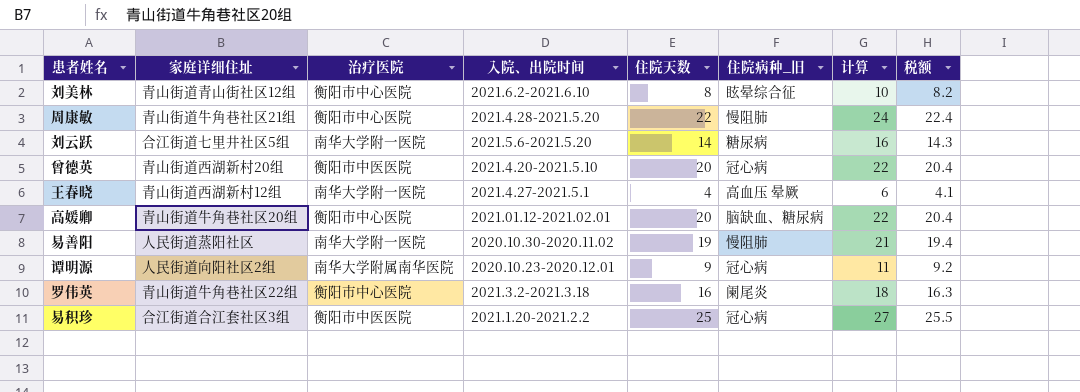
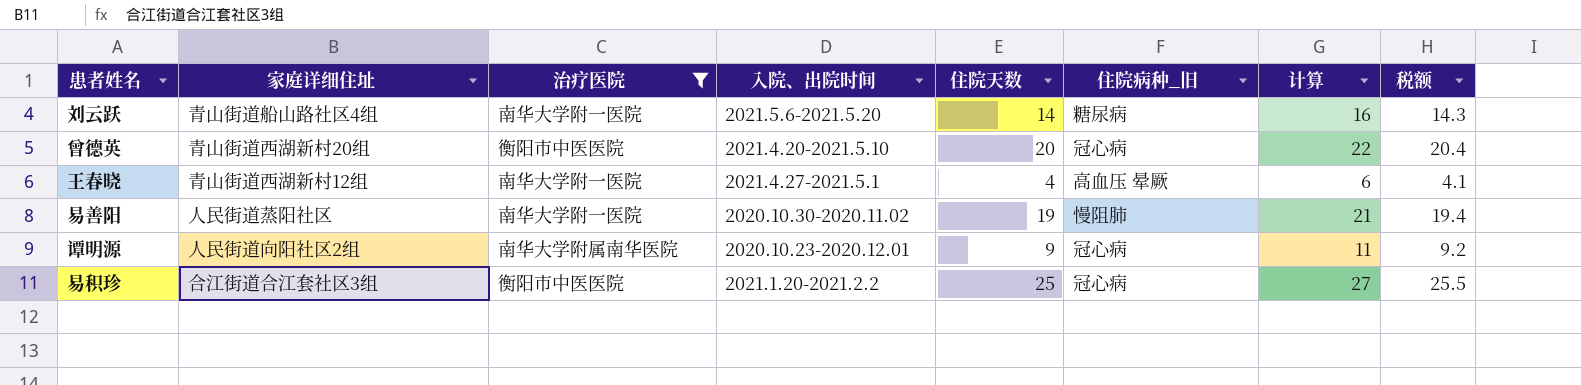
filter: none -> 治疗医院 != 衡阳市中心医院
刘云跃 | 家庭详细住址: 合江街道七里井社区5组 -> 青山街道船山路社区4组

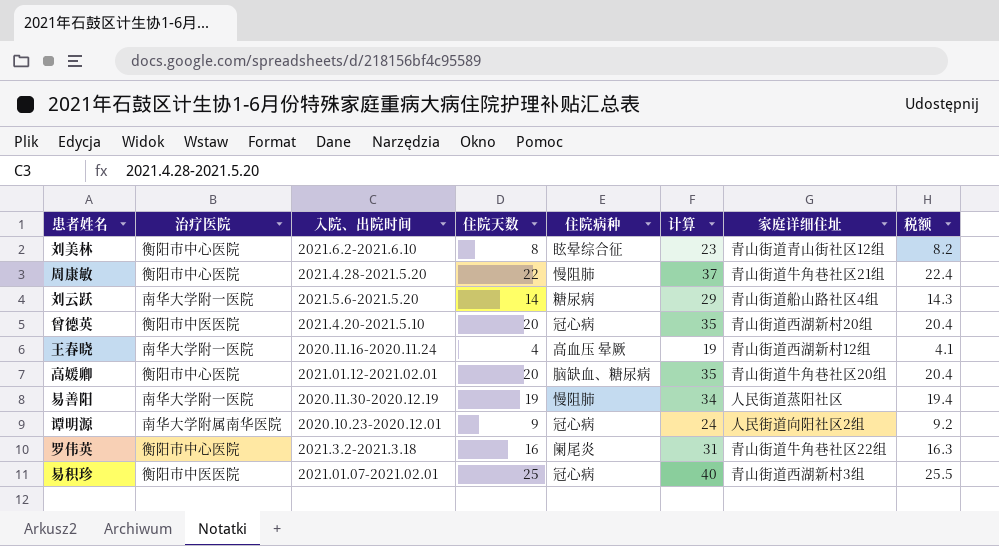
filter: 治疗医院 != 衡阳市中心医院 -> none
column name: 住院病种_旧 -> 住院病种
column 计算 | formula: [住院天数] + 2 -> [住院天数] + 15
column 家庭详细住址 | position: 2 -> 7
王春晓 | 入院、出院时间: 2021.4.27-2021.5.1 -> 2020.11.16-2020.11.24
易善阳 | 入院、出院时间: 2020.10.30-2020.11.02 -> 2020.11.30-2020.12.19
易积珍 | 入院、出院时间: 2021.1.20-2021.2.2 -> 2021.01.07-2021.02.01
易积珍 | 家庭详细住址: 合江街道合江套社区3组 -> 青山街道西湖新村3组

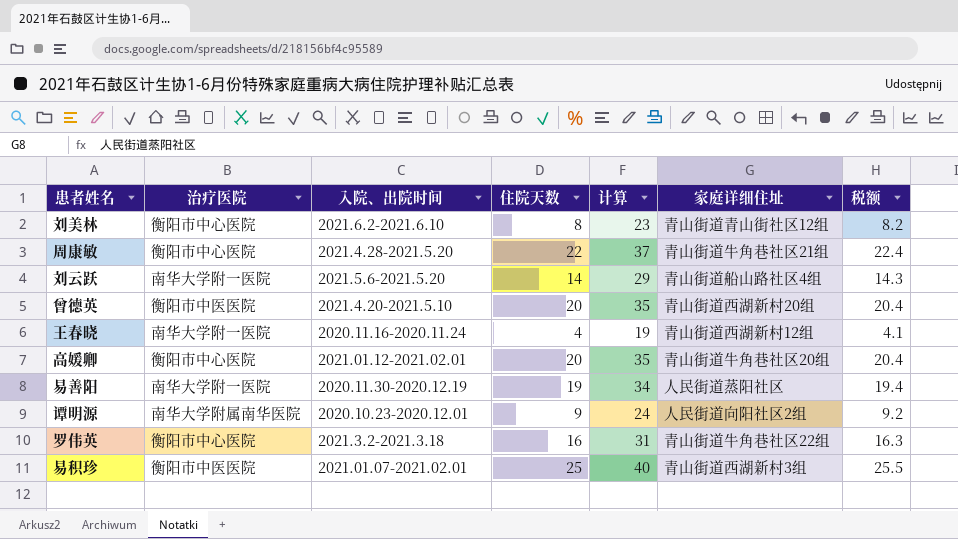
column 住院病种 | position: 5 -> none

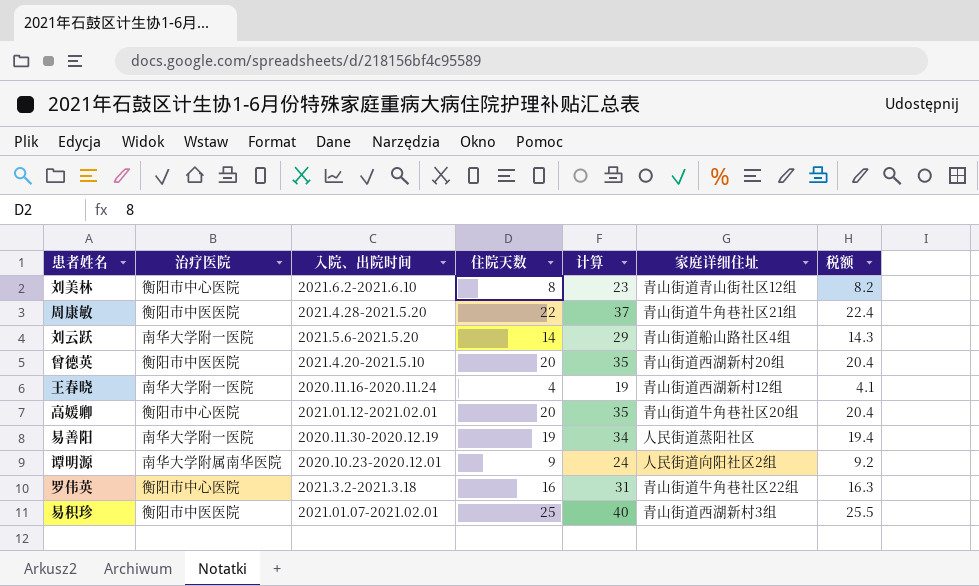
周康敏 | 治疗医院: 衡阳市中心医院 -> 衡阳市中医医院

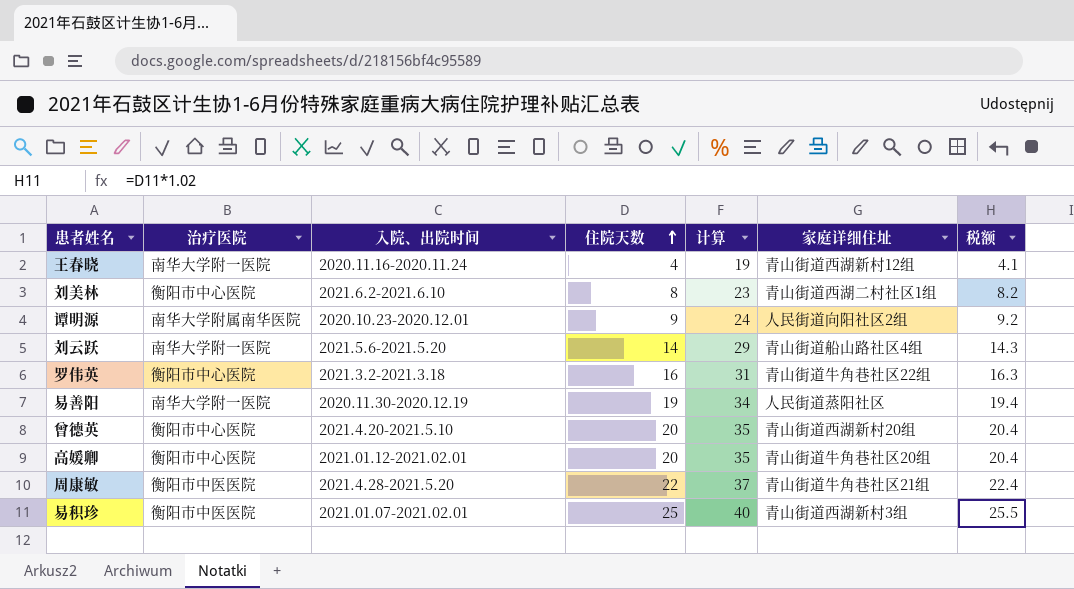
row order: none -> 住院天数 ascending
刘美林 | 家庭详细住址: 青山街道青山街社区12组 -> 青山街道西湖二村社区1组
曾德英 | 治疗医院: 衡阳市中医医院 -> 衡阳市中心医院

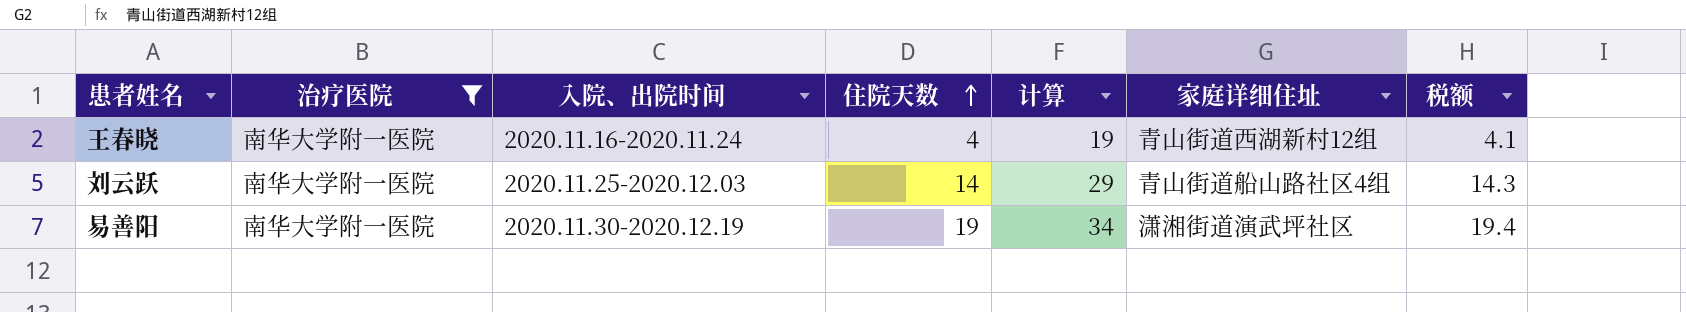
filter: none -> 治疗医院 = 南华大学附一医院
刘云跃 | 入院、出院时间: 2021.5.6-2021.5.20 -> 2020.11.25-2020.12.03
易善阳 | 家庭详细住址: 人民街道蒸阳社区 -> 潇湘街道演武坪社区

